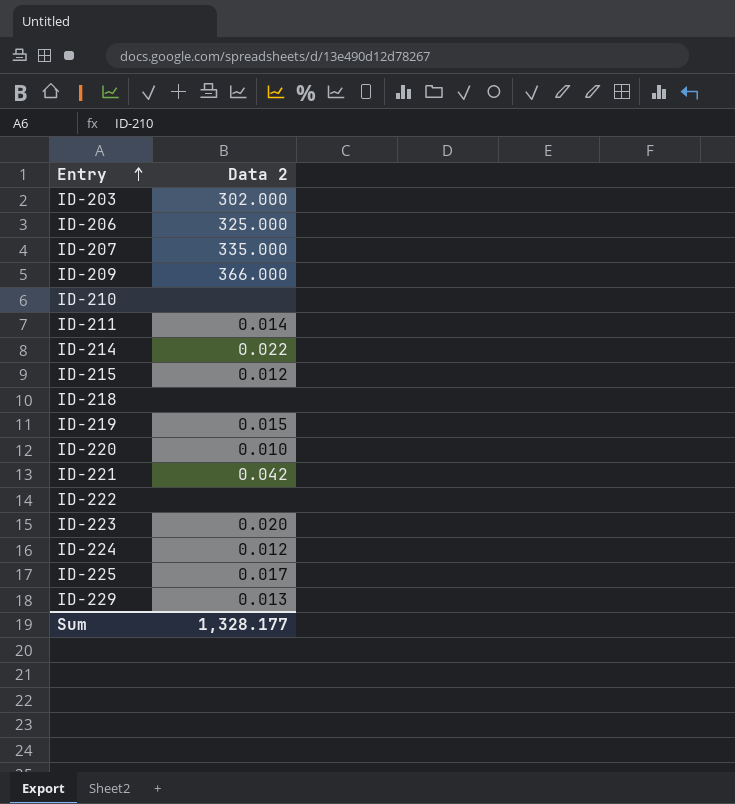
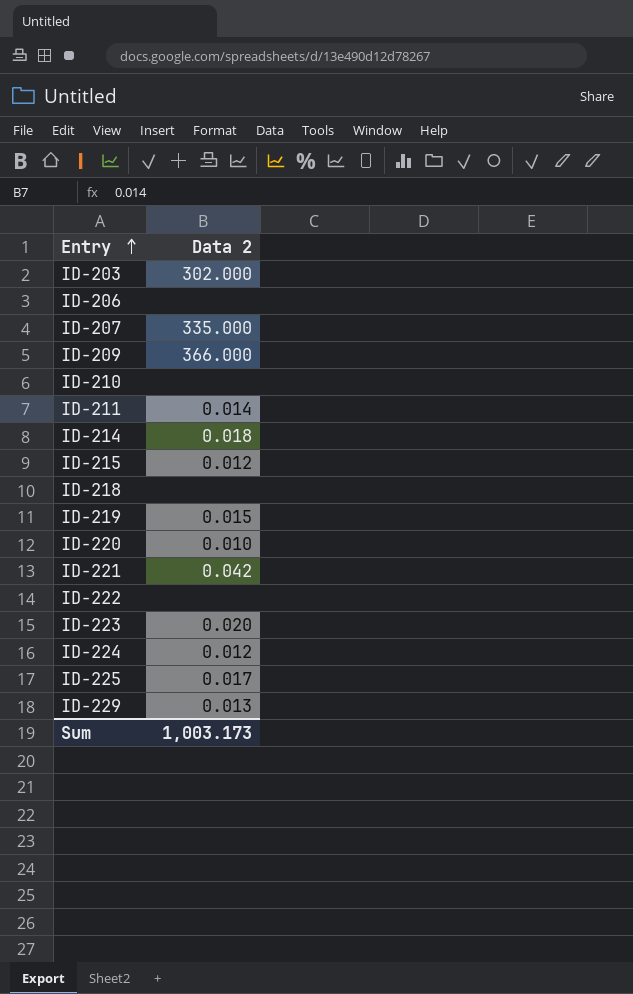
ID-206 | Data 2: 325.000 -> none
ID-214 | Data 2: 0.022 -> 0.018
Sum | Data 2: 1,328.177 -> 1,003.173

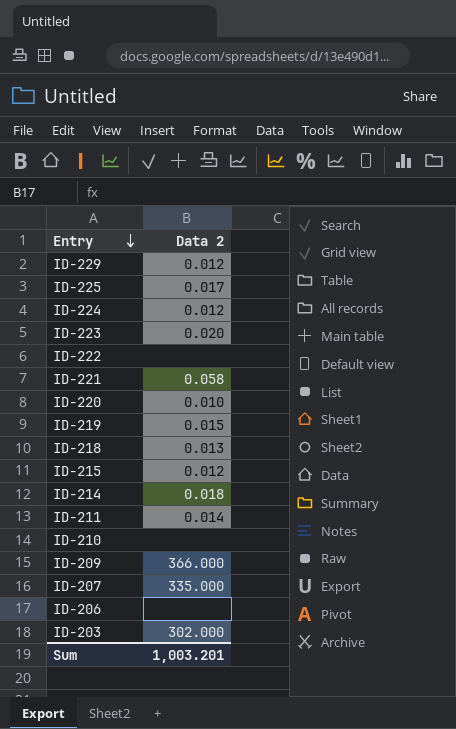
row order: Entry ascending -> Entry descending
ID-229 | Data 2: 0.013 -> 0.012
ID-221 | Data 2: 0.042 -> 0.058
ID-218 | Data 2: none -> 0.013
Sum | Data 2: 1,003.173 -> 1,003.201

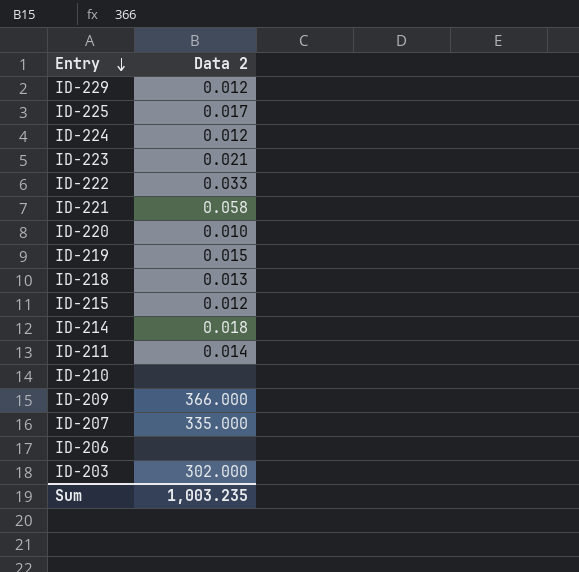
ID-223 | Data 2: 0.020 -> 0.021
ID-222 | Data 2: none -> 0.033
Sum | Data 2: 1,003.201 -> 1,003.235

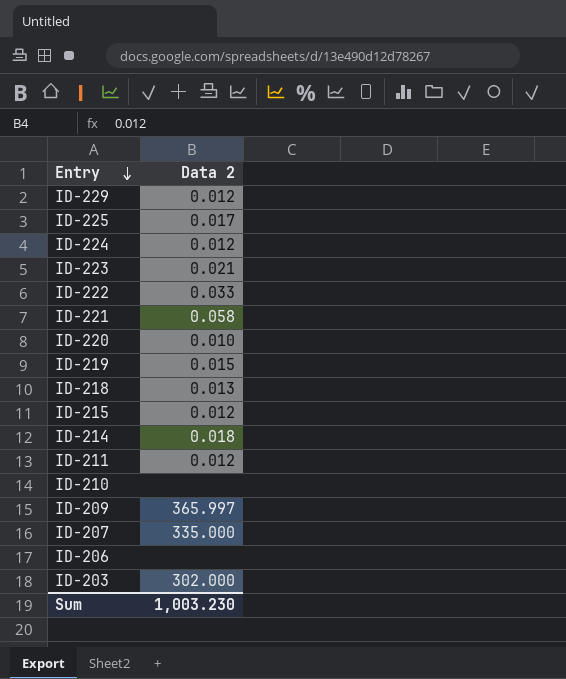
ID-211 | Data 2: 0.014 -> 0.012
ID-209 | Data 2: 366.000 -> 365.997
Sum | Data 2: 1,003.235 -> 1,003.230

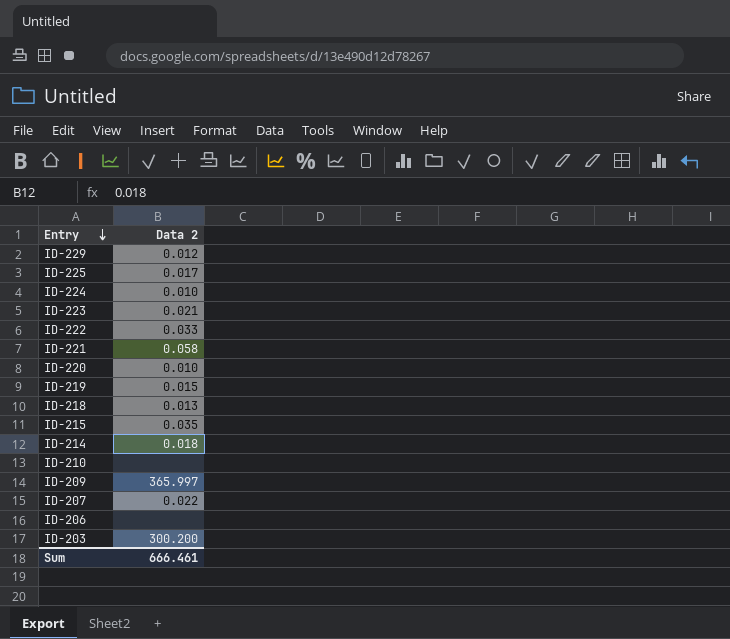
row ID-211: 0.012 -> none
ID-224 | Data 2: 0.012 -> 0.010
ID-215 | Data 2: 0.012 -> 0.035
ID-207 | Data 2: 335.000 -> 0.022
ID-203 | Data 2: 302.000 -> 300.200
Sum | Data 2: 1,003.230 -> 666.461

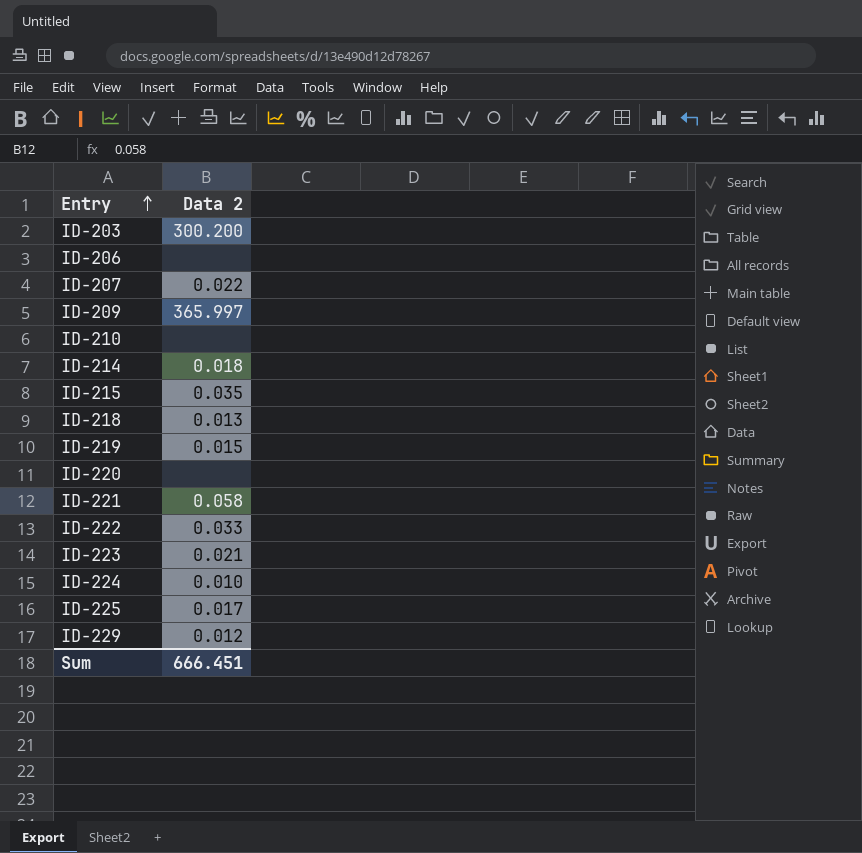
row order: Entry descending -> Entry ascending
ID-220 | Data 2: 0.010 -> none
Sum | Data 2: 666.461 -> 666.451

